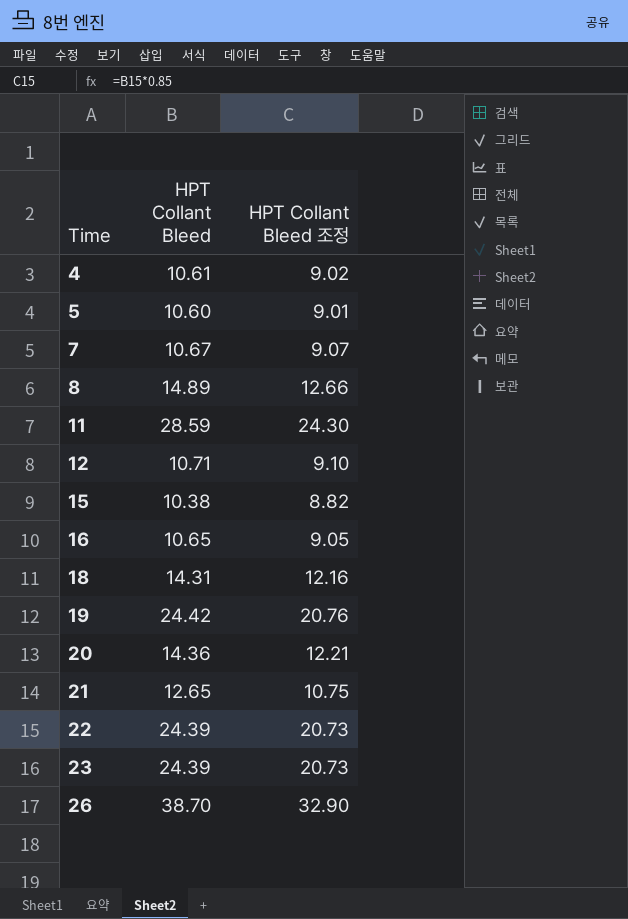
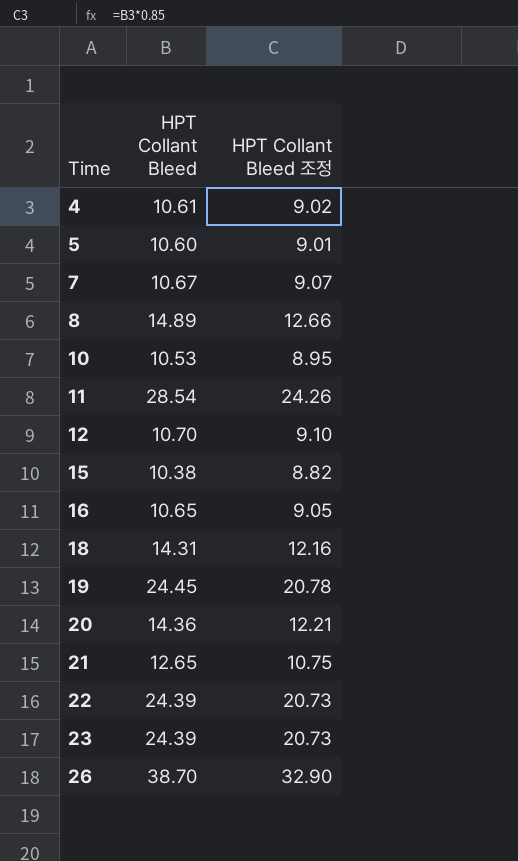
row 10: none -> 10.53 | 8.95
11 | HPT Collant Bleed: 28.59 -> 28.54
11 | HPT Collant Bleed 조정: 24.30 -> 24.26
12 | HPT Collant Bleed: 10.71 -> 10.70
19 | HPT Collant Bleed: 24.42 -> 24.45
19 | HPT Collant Bleed 조정: 20.76 -> 20.78

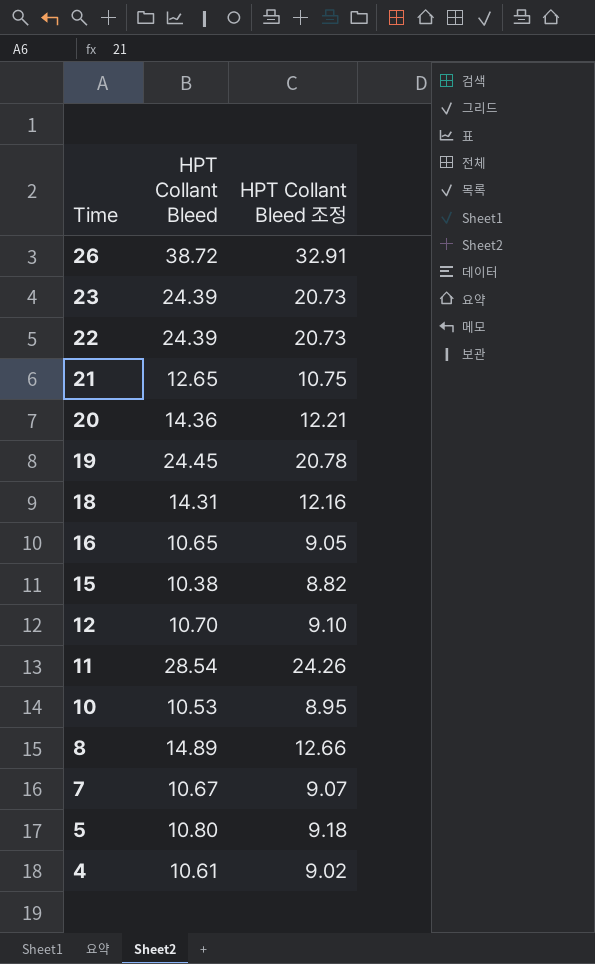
row order: Time ascending -> Time descending
26 | HPT Collant Bleed: 38.70 -> 38.72
26 | HPT Collant Bleed 조정: 32.90 -> 32.91
5 | HPT Collant Bleed: 10.60 -> 10.80
5 | HPT Collant Bleed 조정: 9.01 -> 9.18

